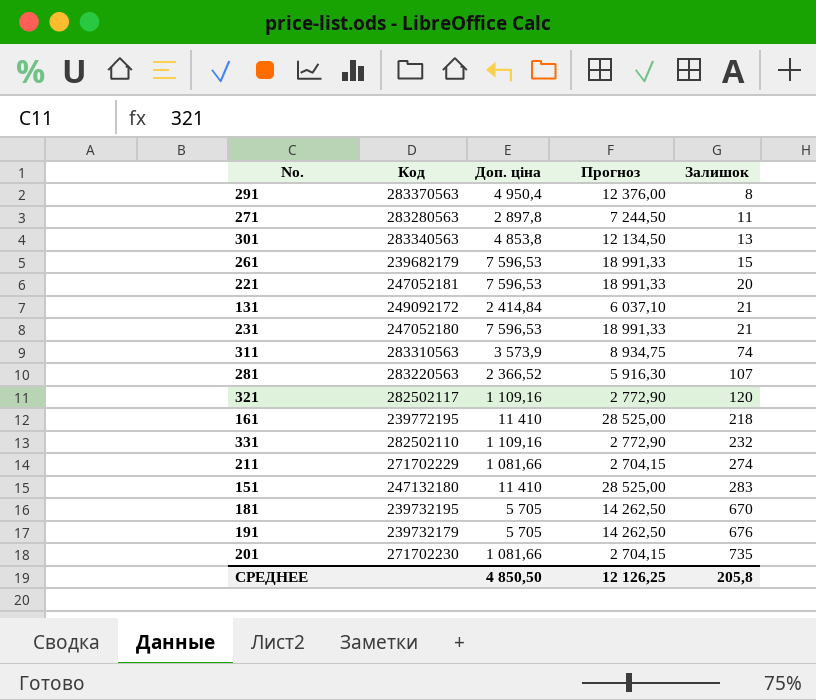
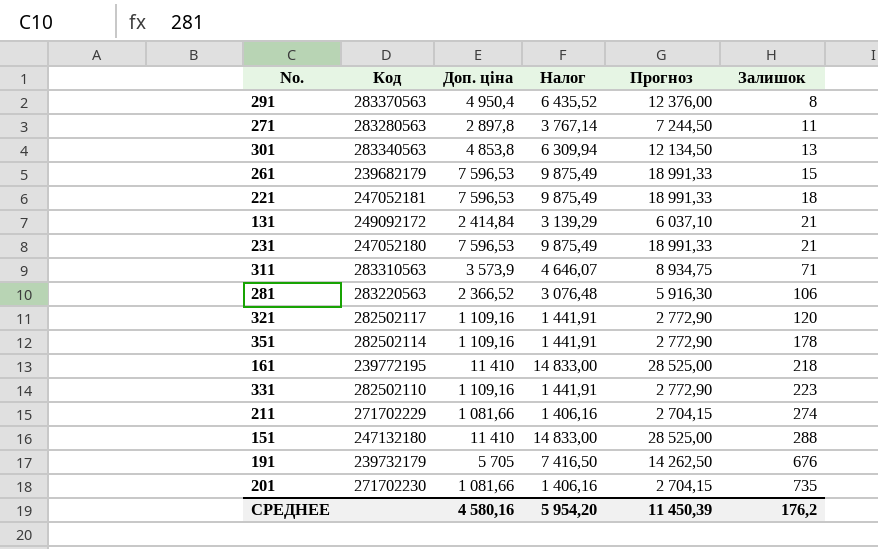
column Налог | formula: none -> [Доп. ціна] * 1,3
row 181: 239732195 | 5 705 | 14 262,50 | 670 -> none
221 | Залишок: 20 -> 18
311 | Залишок: 74 -> 71
281 | Залишок: 107 -> 106
row 351: none -> 282502114 | 1 109,16 | 1 441,91 | 2 772,90 | 178
331 | Залишок: 232 -> 223
151 | Залишок: 283 -> 288
СРЕДНЕЕ | Доп. ціна: 4 850,50 -> 4 580,16
СРЕДНЕЕ | Прогноз: 12 126,25 -> 11 450,39
СРЕДНЕЕ | Залишок: 205,8 -> 176,2

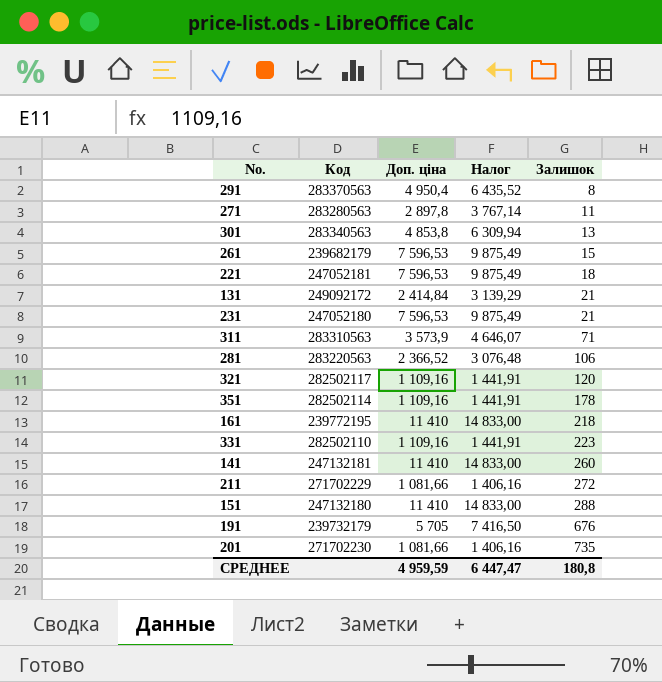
column Прогноз | formula: [Доп. ціна] * 2,5 -> none
row 141: none -> 247132181 | 11 410 | 14 833,00 | 260
211 | Залишок: 274 -> 272
СРЕДНЕЕ | Доп. ціна: 4 580,16 -> 4 959,59
СРЕДНЕЕ | Налог: 5 954,20 -> 6 447,47
СРЕДНЕЕ | Залишок: 176,2 -> 180,8

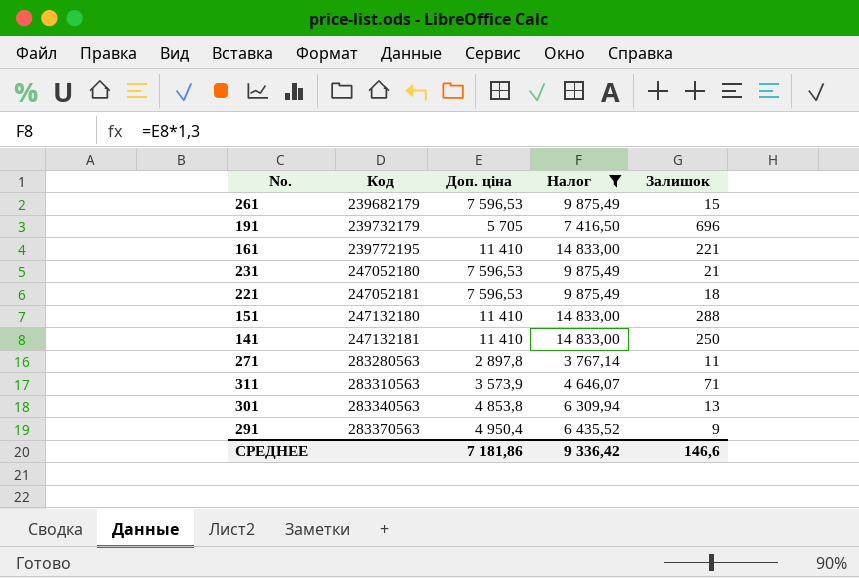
filter: none -> Налог >= 3 767,14
row order: Залишок ascending -> Код ascending
191 | Залишок: 676 -> 696
161 | Залишок: 218 -> 221
141 | Залишок: 260 -> 250
291 | Залишок: 8 -> 9
СРЕДНЕЕ | Доп. ціна: 4 959,59 -> 7 181,86
СРЕДНЕЕ | Налог: 6 447,47 -> 9 336,42
СРЕДНЕЕ | Залишок: 180,8 -> 146,6

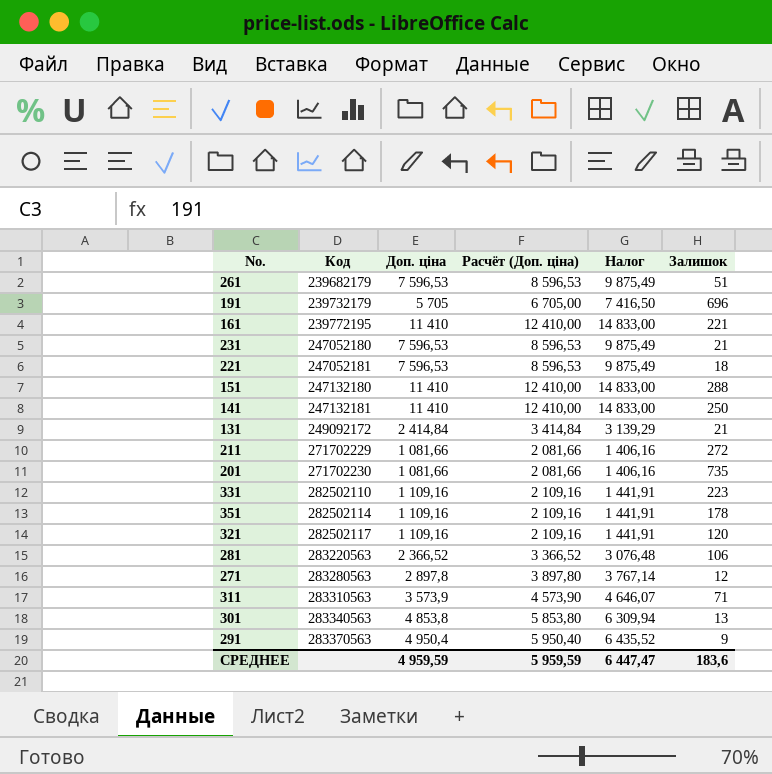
filter: Налог >= 3 767,14 -> none
column Расчёт (Доп. ціна) | formula: none -> [Доп. ціна] + 1000
261 | Залишок: 15 -> 51
271 | Залишок: 11 -> 12
СРЕДНЕЕ | Доп. ціна: 7 181,86 -> 4 959,59
СРЕДНЕЕ | Налог: 9 336,42 -> 6 447,47
СРЕДНЕЕ | Залишок: 146,6 -> 183,6

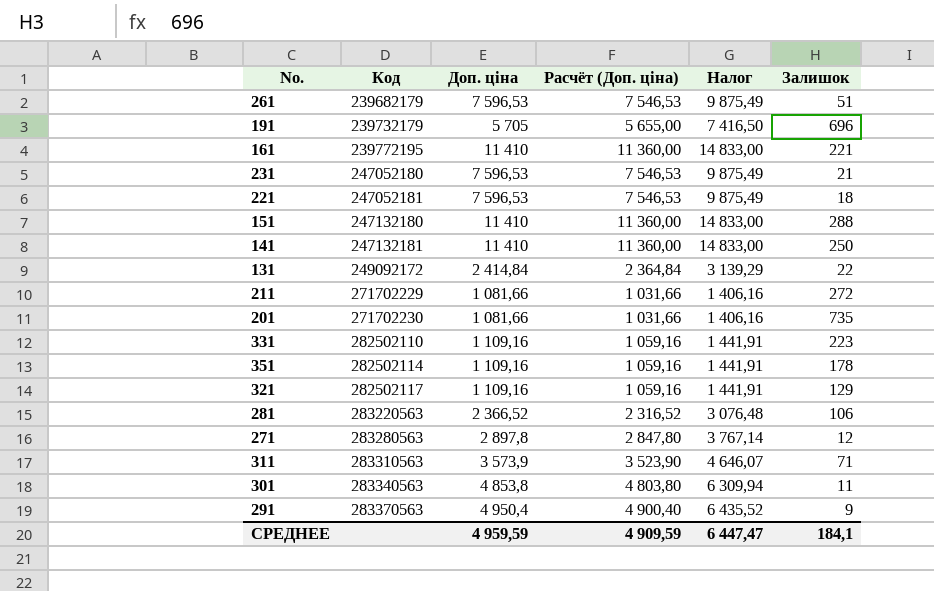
column Расчёт (Доп. ціна) | formula: [Доп. ціна] + 1000 -> [Доп. ціна] - 50
131 | Залишок: 21 -> 22
321 | Залишок: 120 -> 129
301 | Залишок: 13 -> 11
СРЕДНЕЕ | Расчёт (Доп. ціна): 5 959,59 -> 4 909,59
СРЕДНЕЕ | Залишок: 183,6 -> 184,1

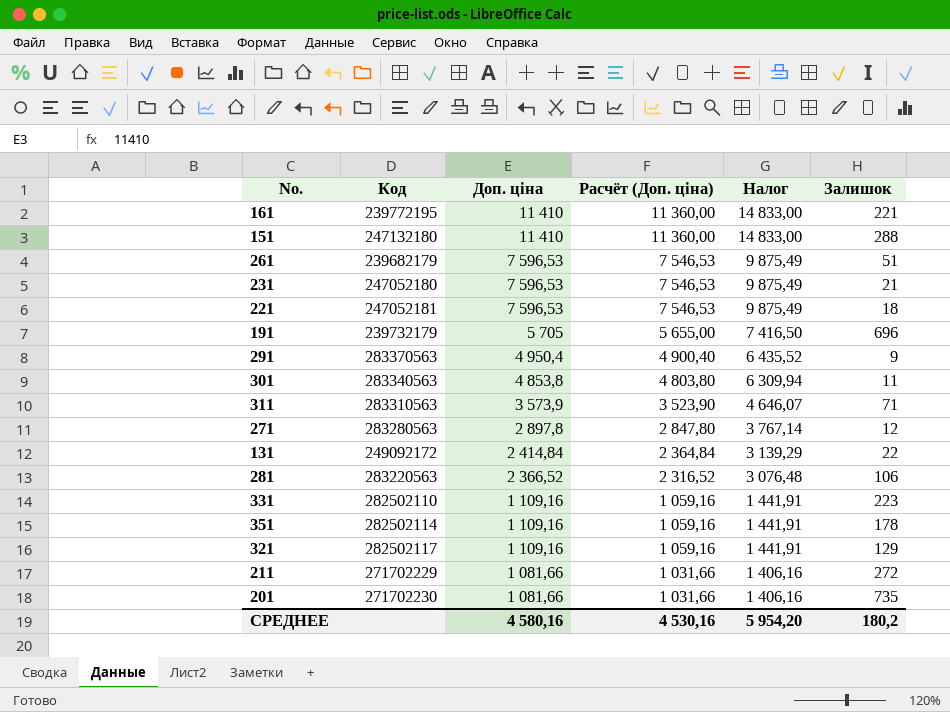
row order: Код ascending -> Доп. ціна descending
row 141: 247132181 | 11 410 | 11 360,00 | 14 833,00 | 250 -> none
СРЕДНЕЕ | Доп. ціна: 4 959,59 -> 4 580,16
СРЕДНЕЕ | Расчёт (Доп. ціна): 4 909,59 -> 4 530,16
СРЕДНЕЕ | Налог: 6 447,47 -> 5 954,20
СРЕДНЕЕ | Залишок: 184,1 -> 180,2

